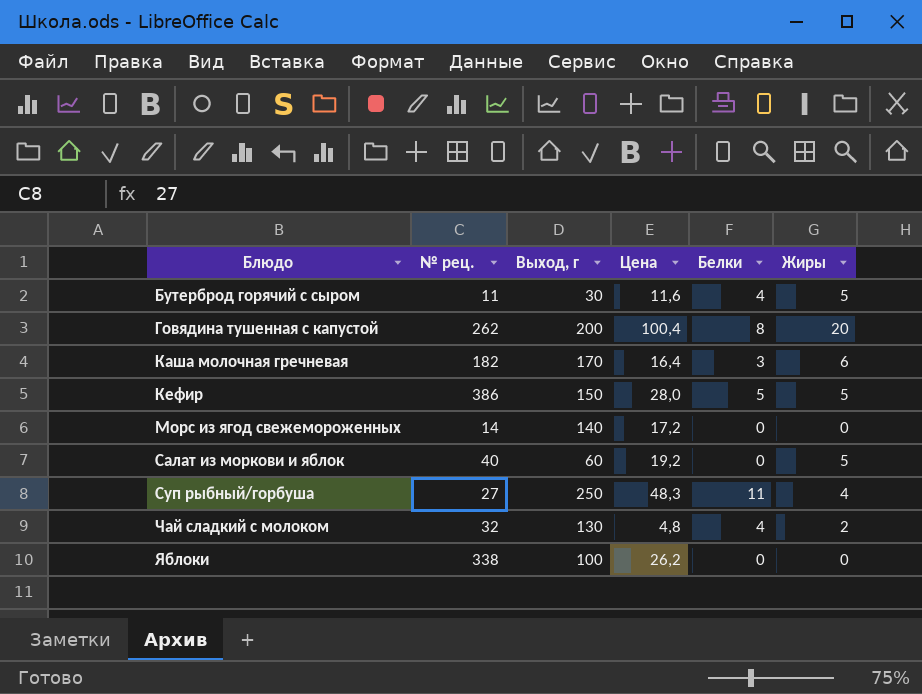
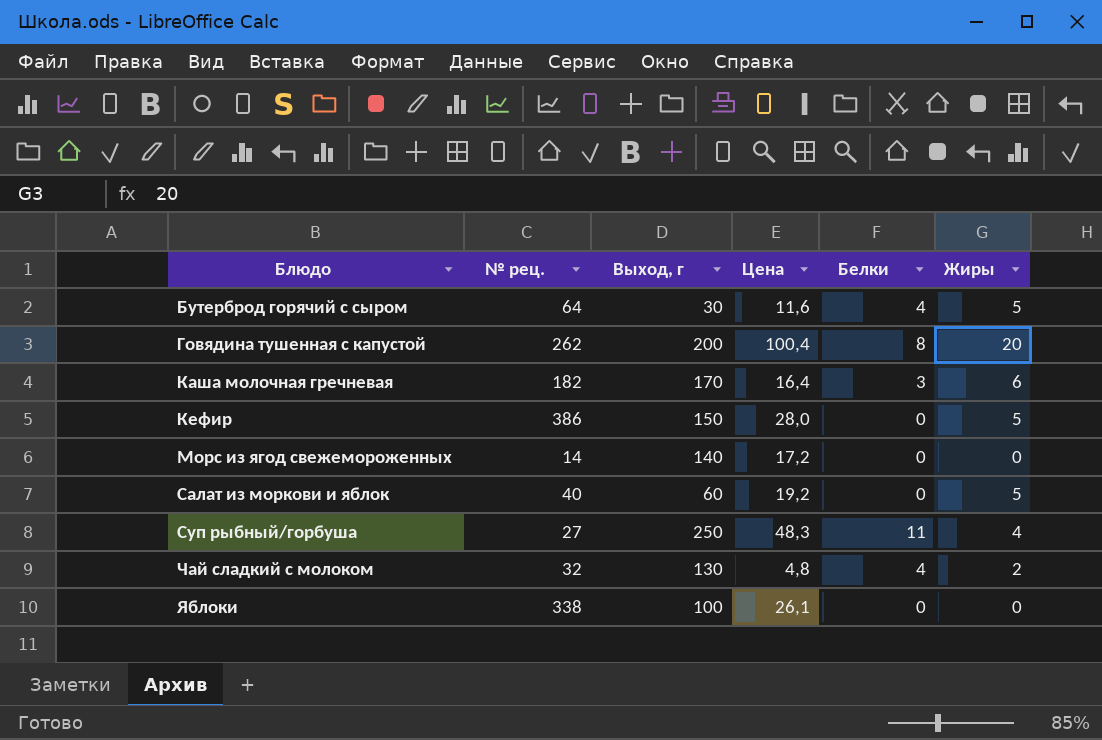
Бутерброд горячий с сыром | № рец.: 11 -> 64
Кефир | Белки: 5 -> 0
Яблоки | Цена: 26,2 -> 26,1

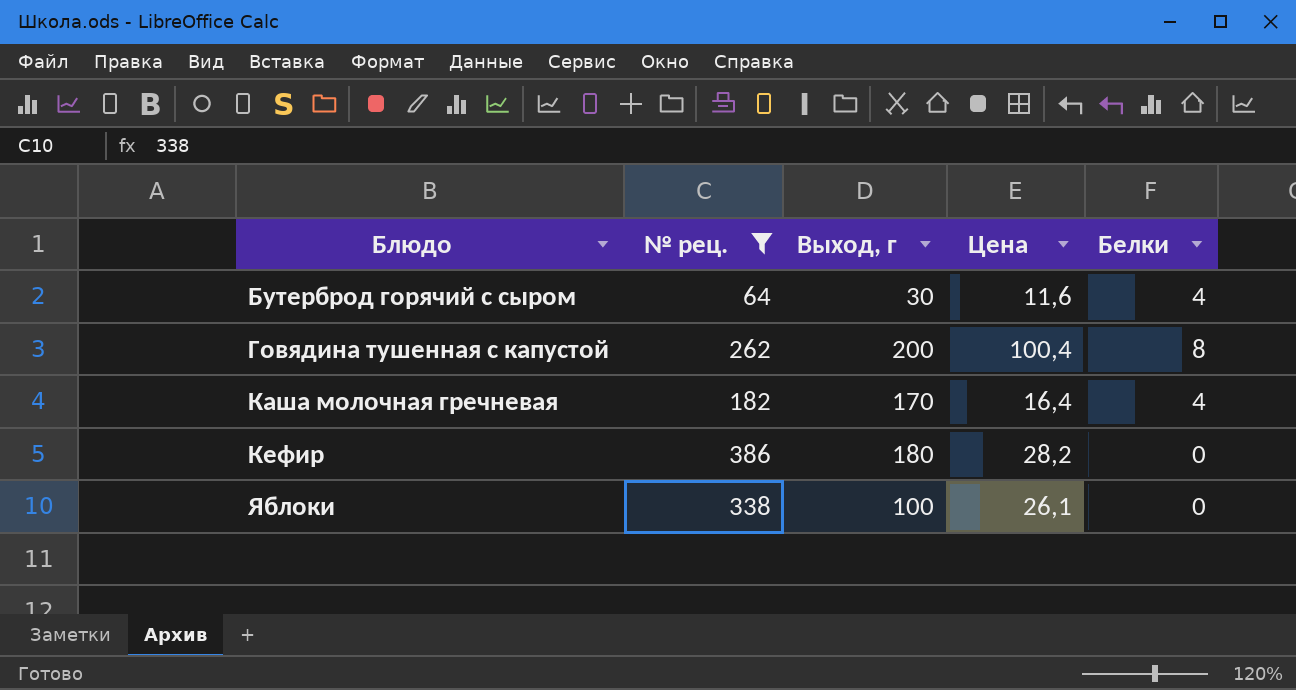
filter: none -> № рец. >= 64
column Жиры | position: 6 -> none
Каша молочная гречневая | Белки: 3 -> 4
Кефир | Выход, г: 150 -> 180
Кефир | Цена: 28,0 -> 28,2

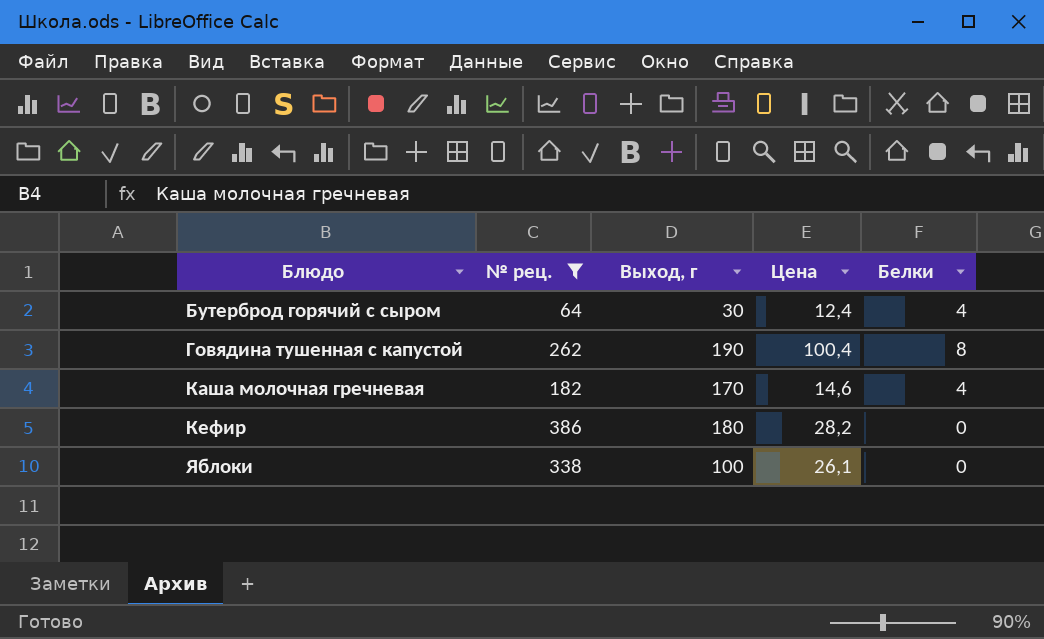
Бутерброд горячий с сыром | Цена: 11,6 -> 12,4
Говядина тушенная с капустой | Выход, г: 200 -> 190
Каша молочная гречневая | Цена: 16,4 -> 14,6

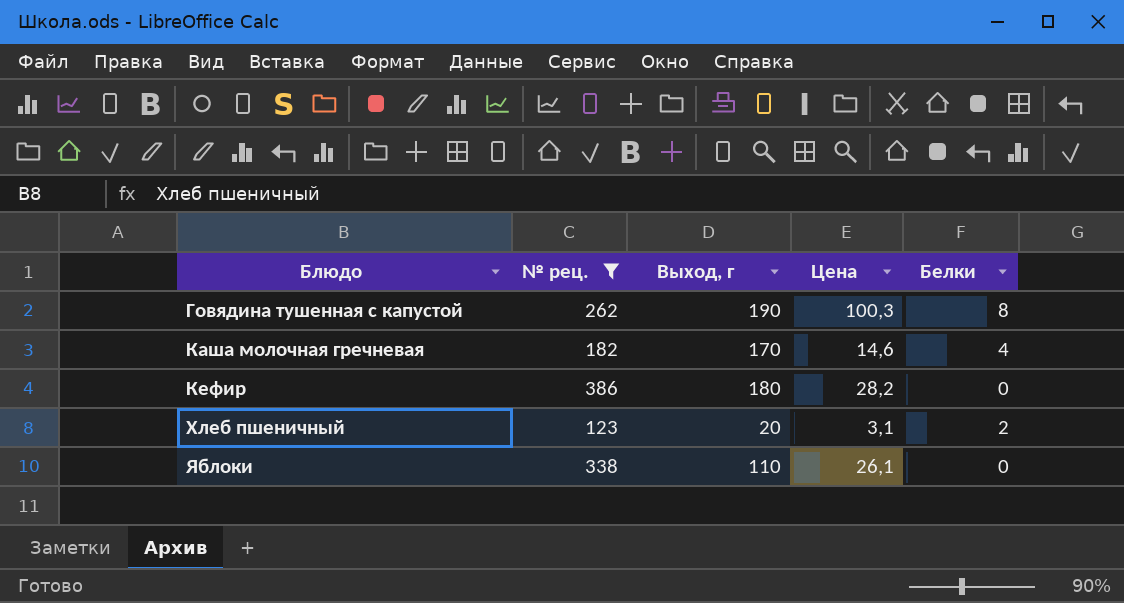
row Бутерброд горячий с сыром: 64 | 30 | 12,4 | 4 -> none
Говядина тушенная с капустой | Цена: 100,4 -> 100,3
row Хлеб пшеничный: none -> 123 | 20 | 3,1 | 2
Яблоки | Выход, г: 100 -> 110

